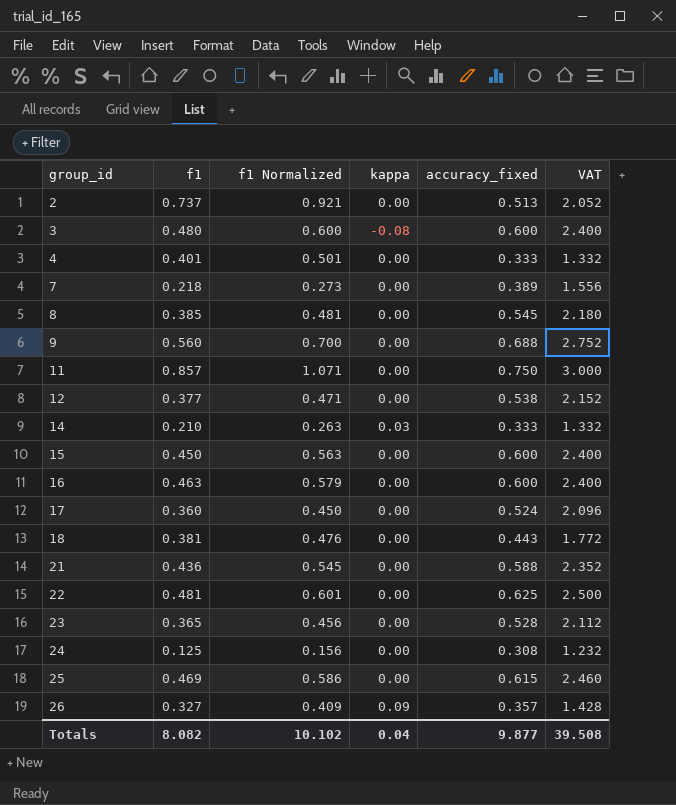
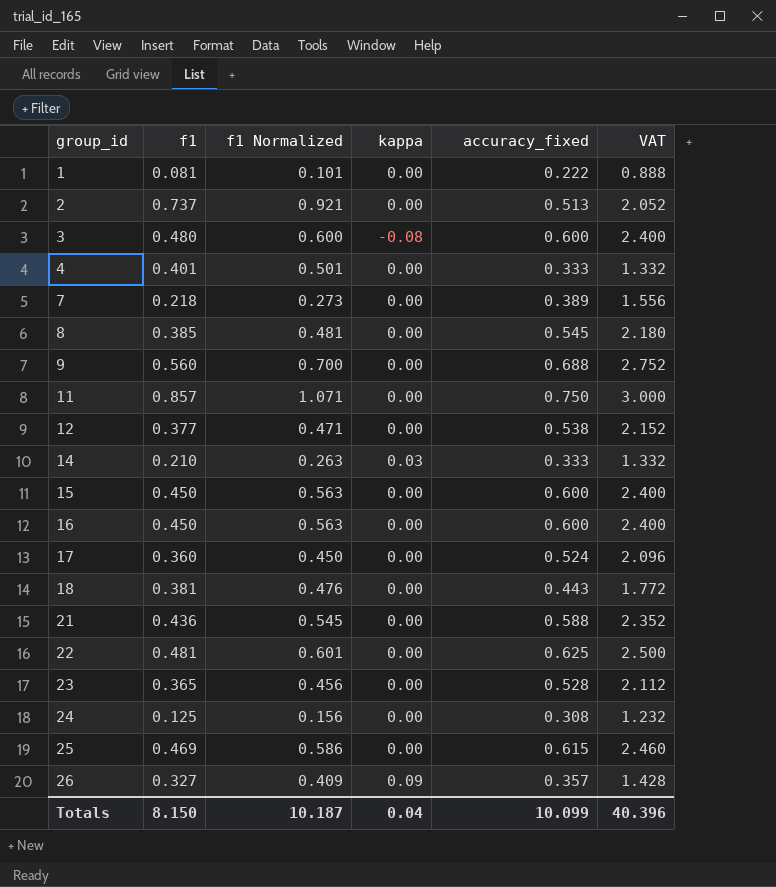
row 1: none -> 0.081 | 0.101 | 0.00 | 0.222 | 0.888
16 | f1: 0.463 -> 0.450
16 | f1 Normalized: 0.579 -> 0.563
Totals | f1: 8.082 -> 8.150
Totals | f1 Normalized: 10.102 -> 10.187
Totals | accuracy_fixed: 9.877 -> 10.099
Totals | VAT: 39.508 -> 40.396

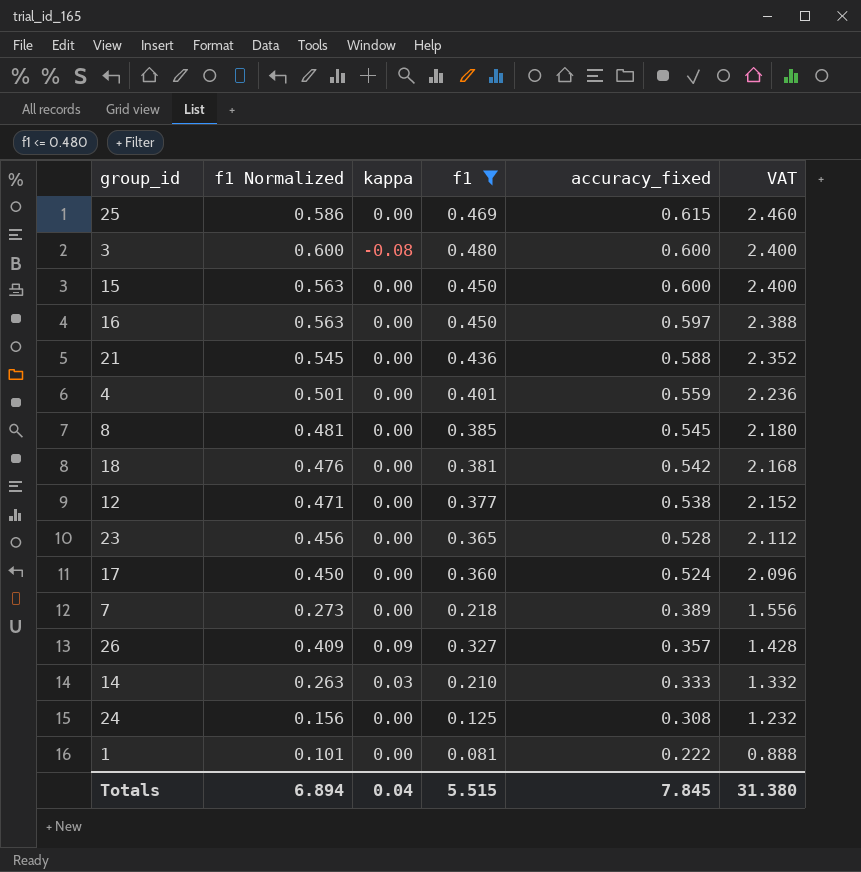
filter: none -> f1 <= 0.480
row order: group_id ascending -> accuracy_fixed descending
column f1 | position: 2 -> 4
16 | accuracy_fixed: 0.600 -> 0.597
16 | VAT: 2.400 -> 2.388
4 | accuracy_fixed: 0.333 -> 0.559
4 | VAT: 1.332 -> 2.236
18 | accuracy_fixed: 0.443 -> 0.542
18 | VAT: 1.772 -> 2.168
Totals | f1 Normalized: 10.187 -> 6.894
Totals | f1: 8.150 -> 5.515
Totals | accuracy_fixed: 10.099 -> 7.845
Totals | VAT: 40.396 -> 31.380

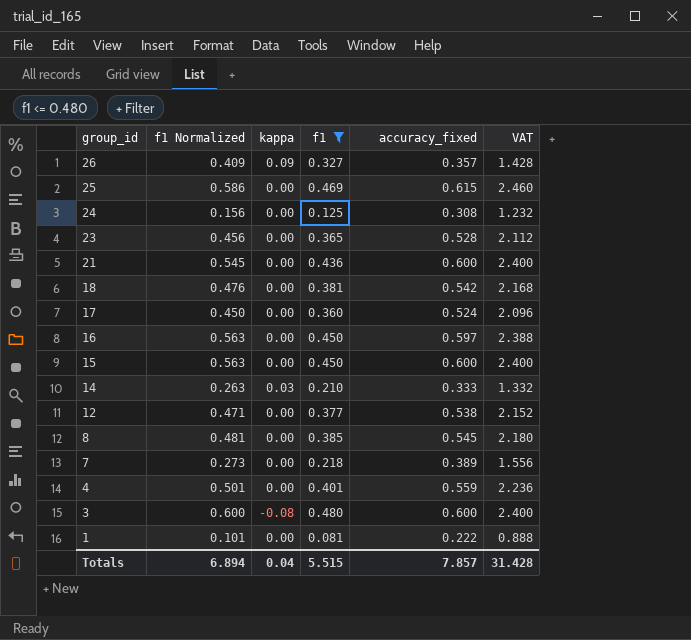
row order: accuracy_fixed descending -> group_id descending
21 | accuracy_fixed: 0.588 -> 0.600
21 | VAT: 2.352 -> 2.400
Totals | accuracy_fixed: 7.845 -> 7.857
Totals | VAT: 31.380 -> 31.428

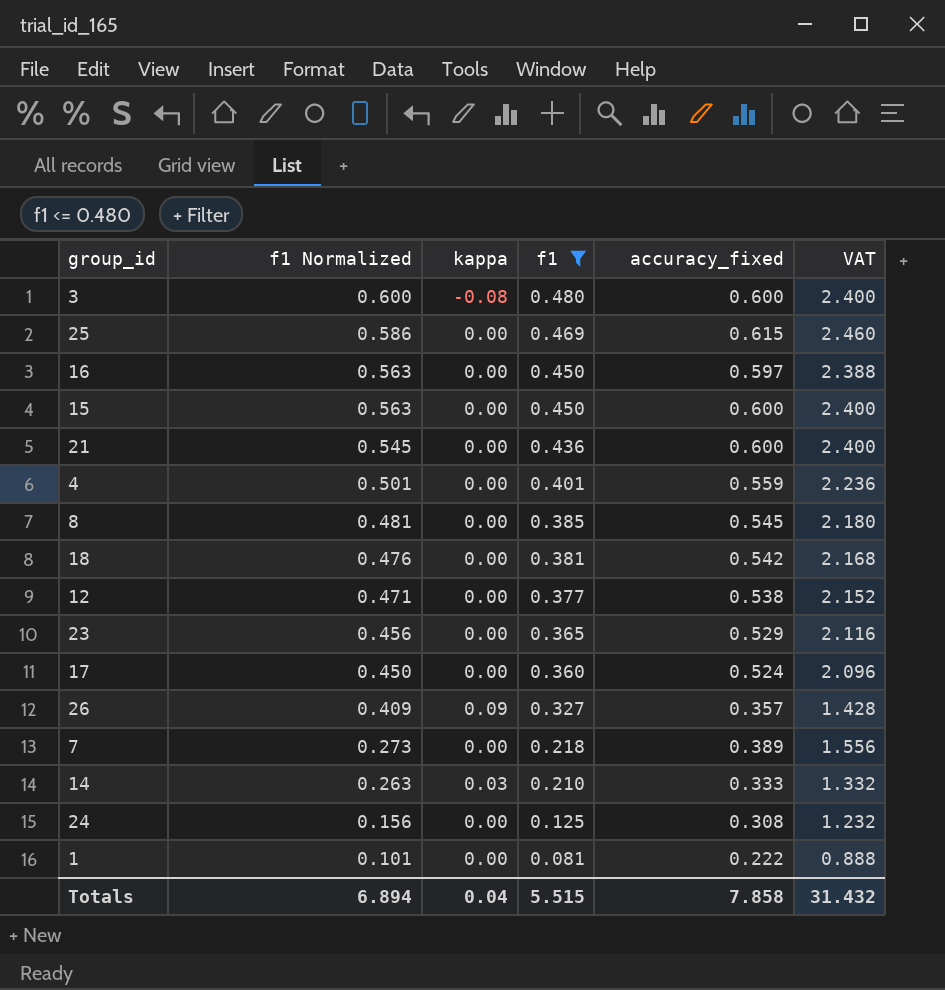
row order: group_id descending -> f1 Normalized descending
23 | accuracy_fixed: 0.528 -> 0.529
23 | VAT: 2.112 -> 2.116
Totals | accuracy_fixed: 7.857 -> 7.858
Totals | VAT: 31.428 -> 31.432

